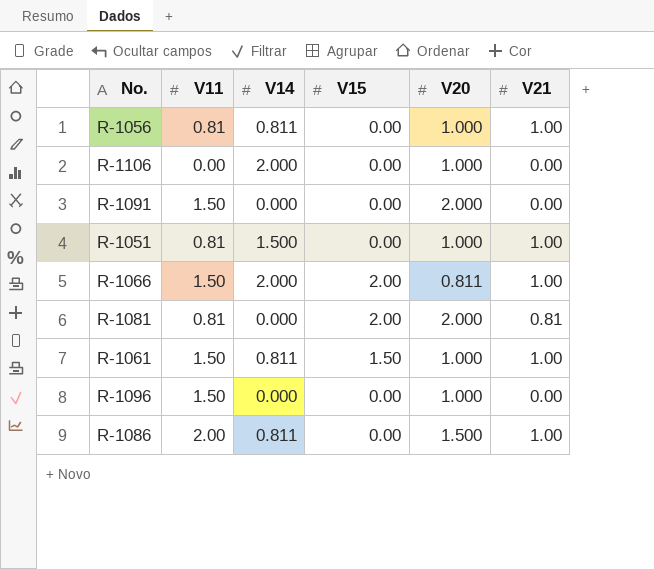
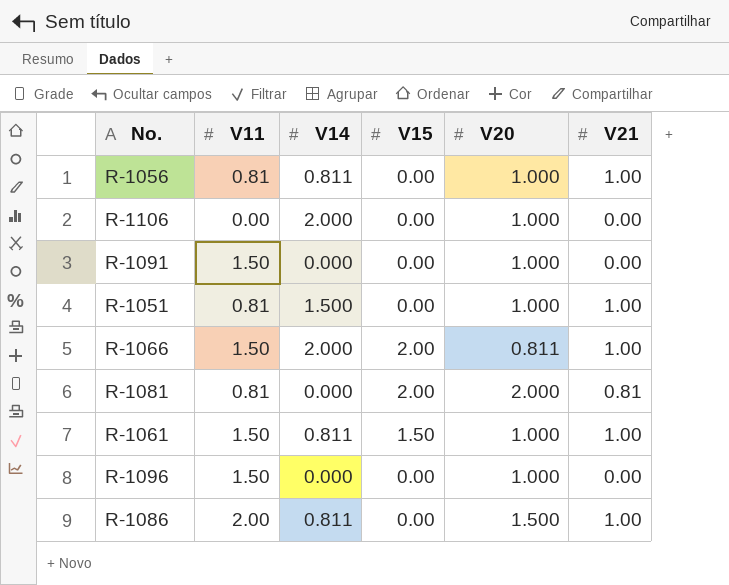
R-1091 | V20: 2.000 -> 1.000

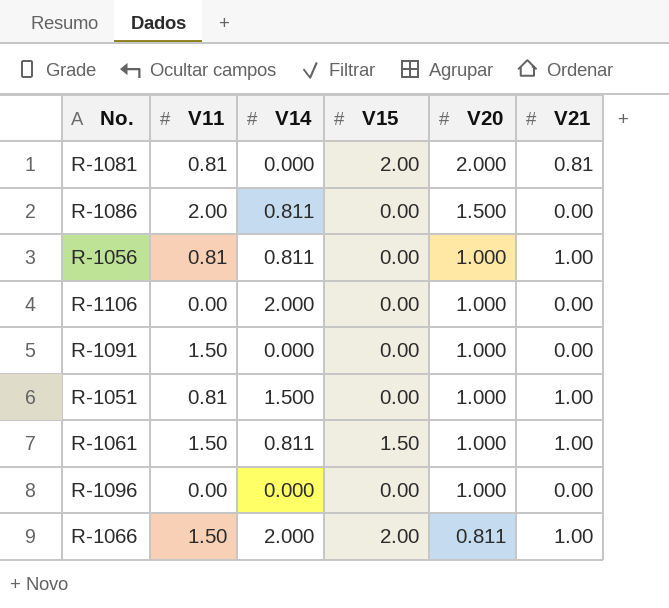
row order: none -> V20 descending
R-1086 | V21: 1.00 -> 0.00
R-1096 | V11: 1.50 -> 0.00

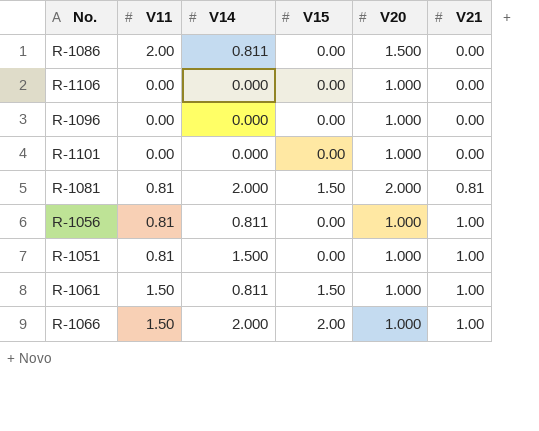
row order: V20 descending -> V21 ascending
row R-1091: 1.50 | 0.000 | 0.00 | 1.000 | 0.00 -> none
R-1106 | V14: 2.000 -> 0.000
row R-1101: none -> 0.00 | 0.000 | 0.00 | 1.000 | 0.00
R-1081 | V14: 0.000 -> 2.000
R-1081 | V15: 2.00 -> 1.50
R-1066 | V20: 0.811 -> 1.000

